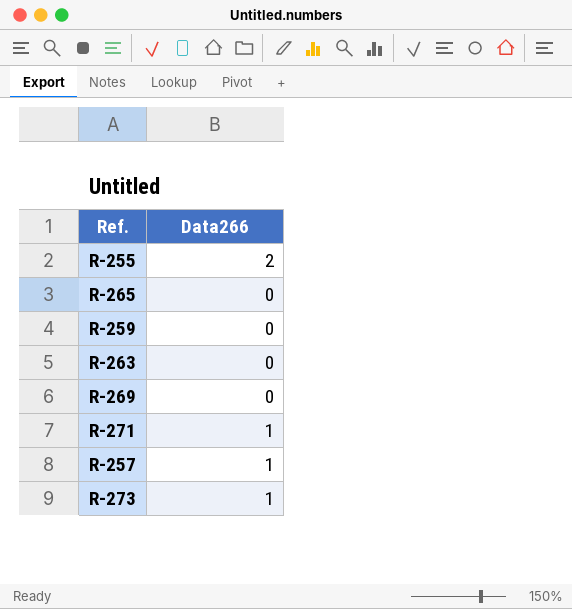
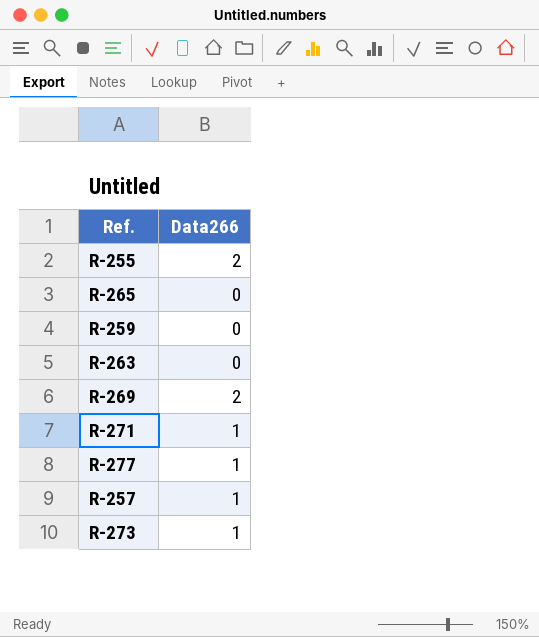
R-269 | Data266: 0 -> 2
row R-277: none -> 1

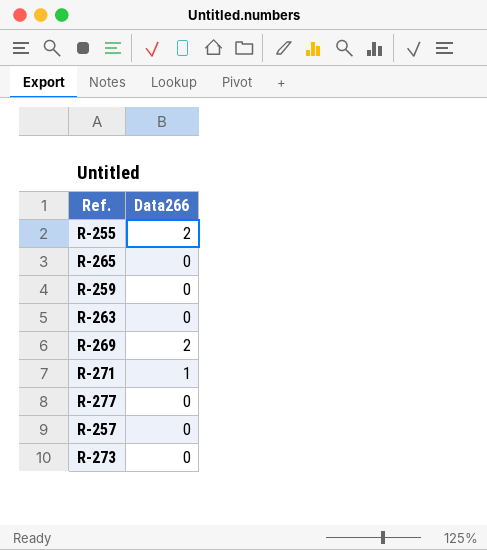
R-277 | Data266: 1 -> 0
R-257 | Data266: 1 -> 0
R-273 | Data266: 1 -> 0

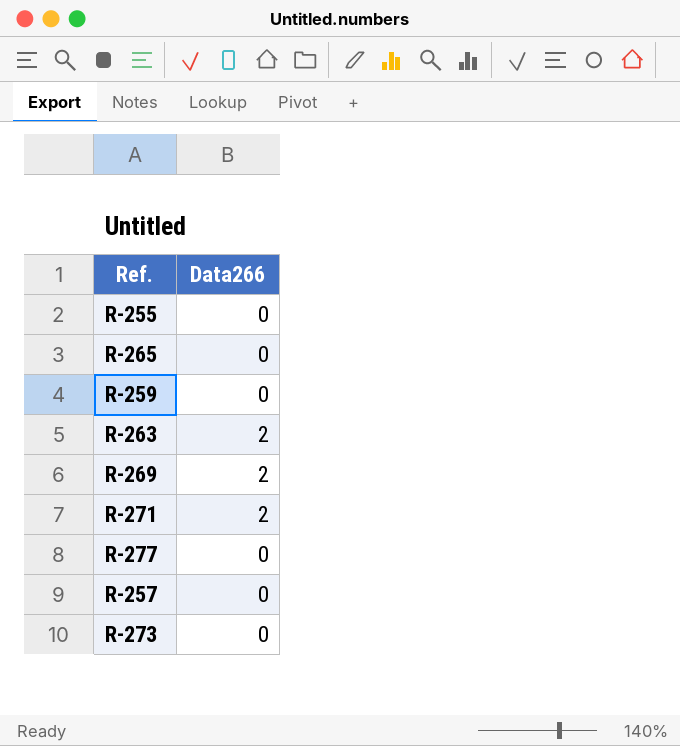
R-255 | Data266: 2 -> 0
R-263 | Data266: 0 -> 2
R-271 | Data266: 1 -> 2

